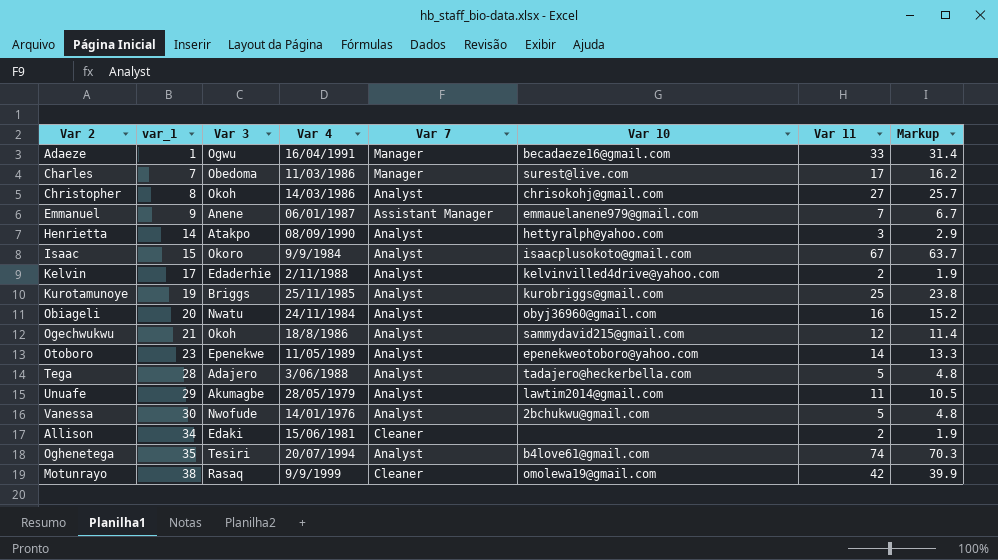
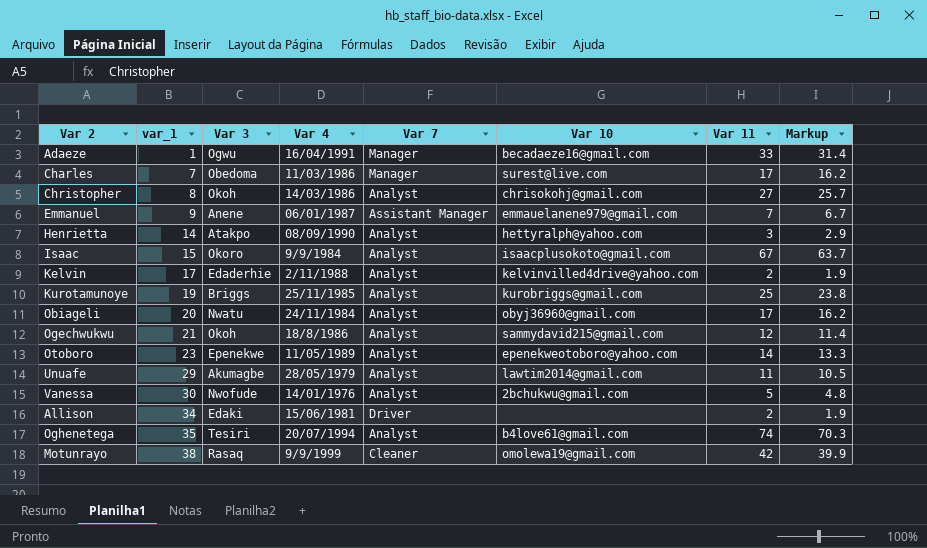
row Tega: 28 | Adajero | 3/06/1988 | Analyst | tadajero@heckerbella.com | 5 | 4.8 -> none
Obiageli | Var 11: 16 -> 17
Obiageli | Markup: 15.2 -> 16.2
Allison | Var 7: Cleaner -> Driver

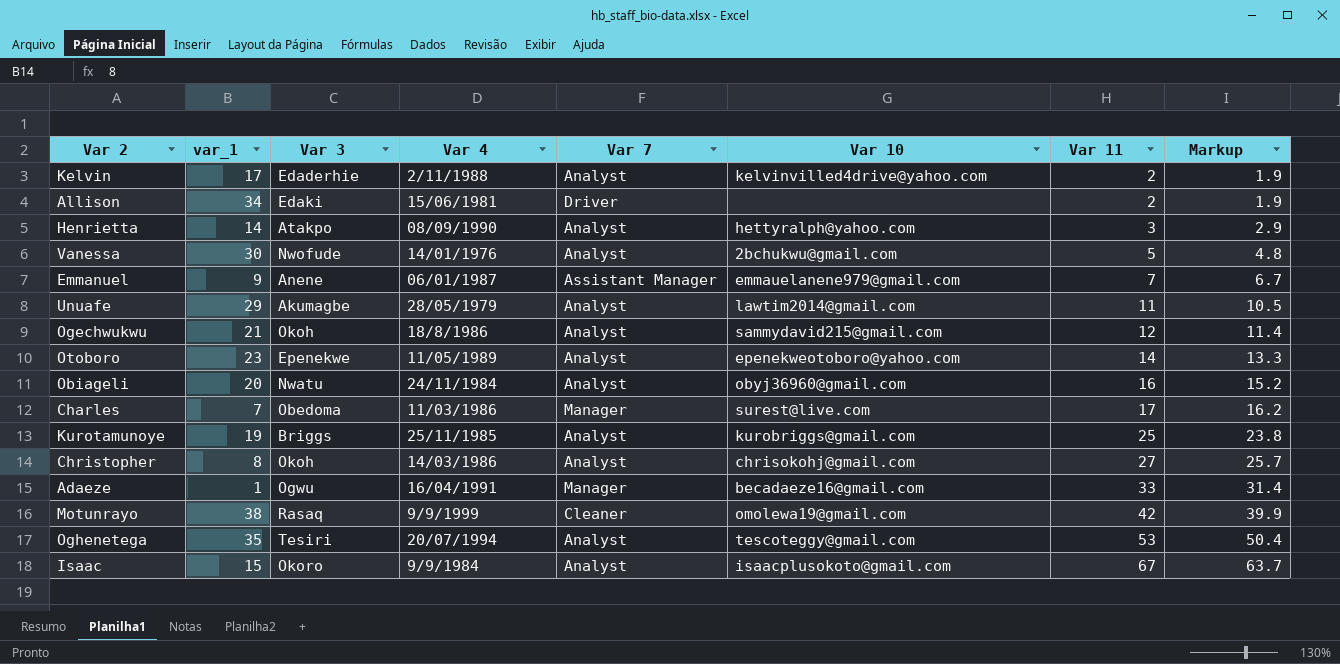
row order: var_1 ascending -> Var 11 ascending
Obiageli | Var 11: 17 -> 16
Obiageli | Markup: 16.2 -> 15.2
Oghenetega | Var 10: b4love61@gmail.com -> tescoteggy@gmail.com
Oghenetega | Var 11: 74 -> 53
Oghenetega | Markup: 70.3 -> 50.4

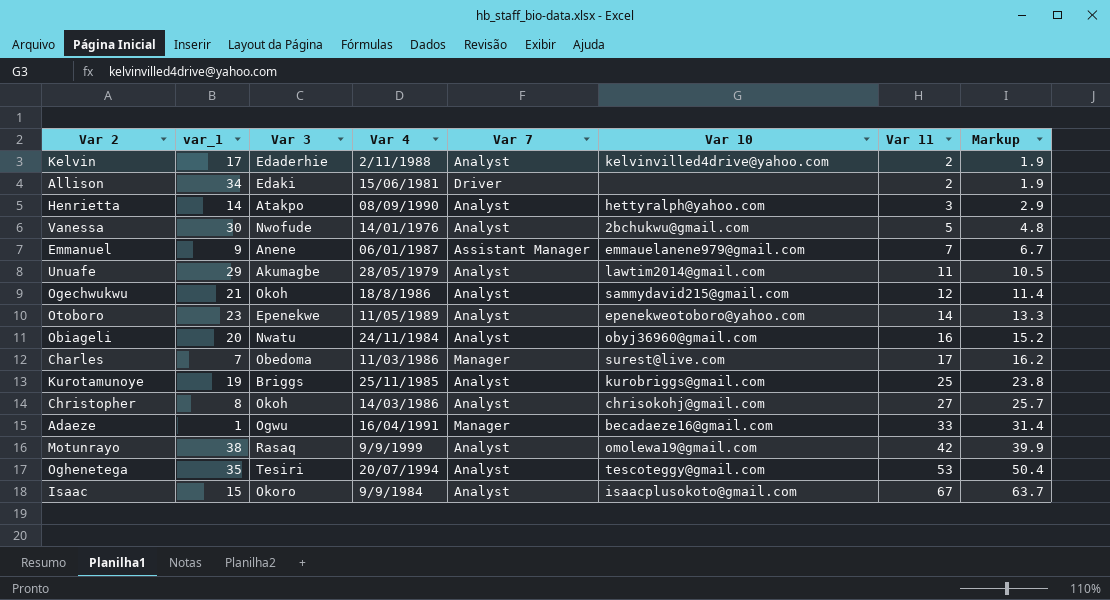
Motunrayo | Var 7: Cleaner -> Analyst

